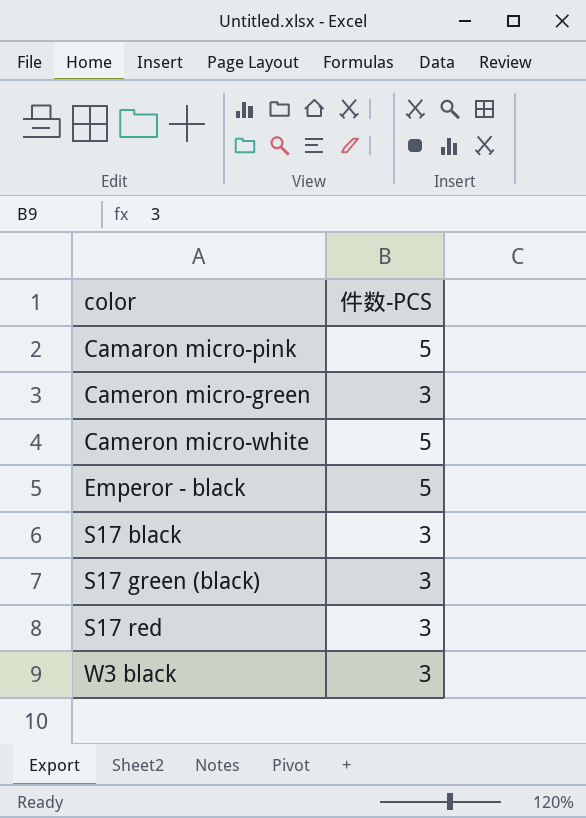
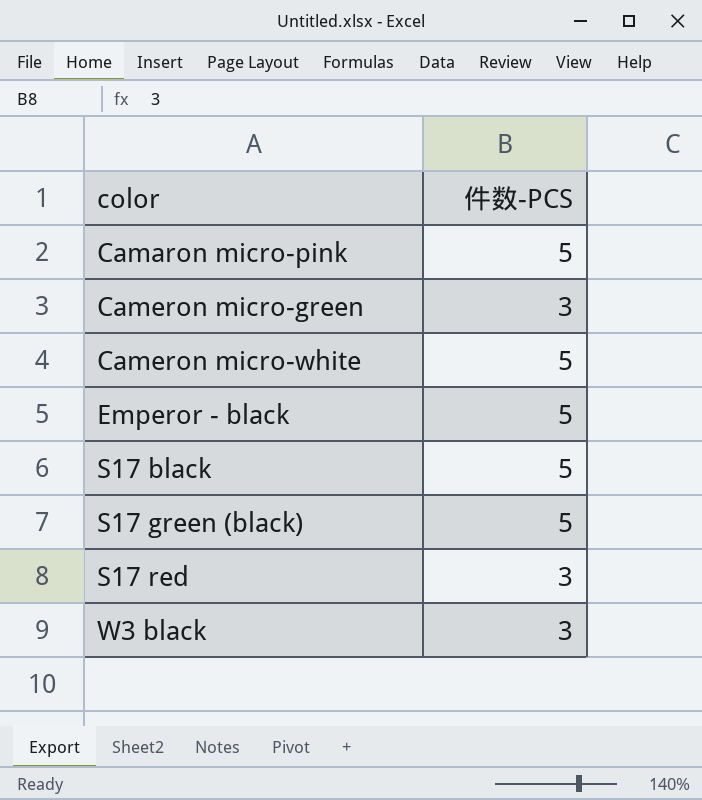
S17 black | 件数-PCS: 3 -> 5
S17 green (black) | 件数-PCS: 3 -> 5

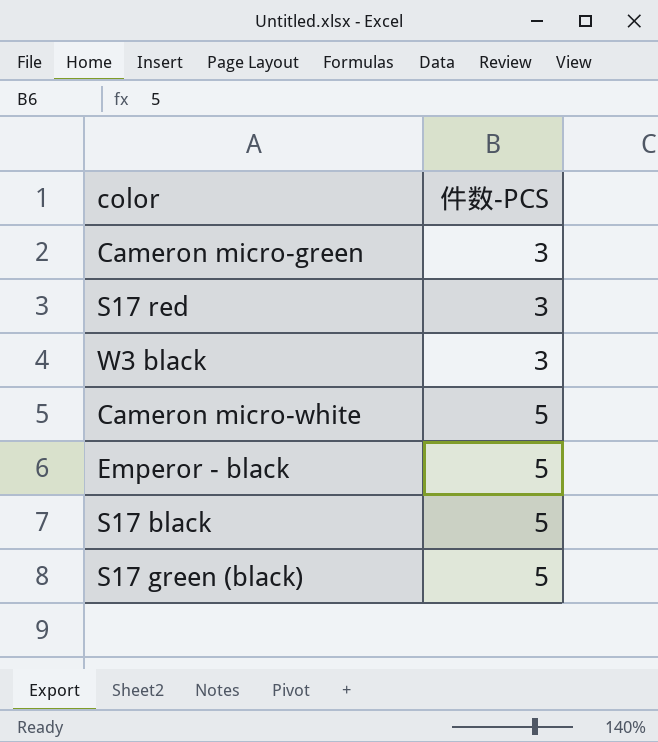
row order: color ascending -> 件数-PCS ascending
row Camaron micro-pink: 5 -> none

